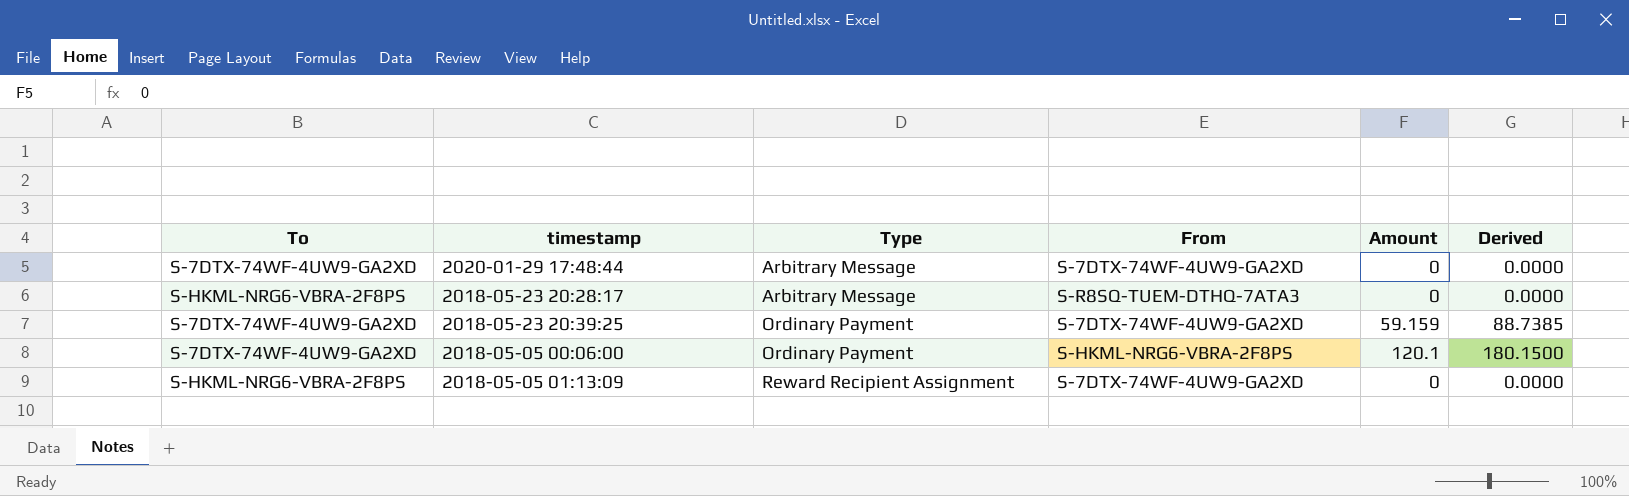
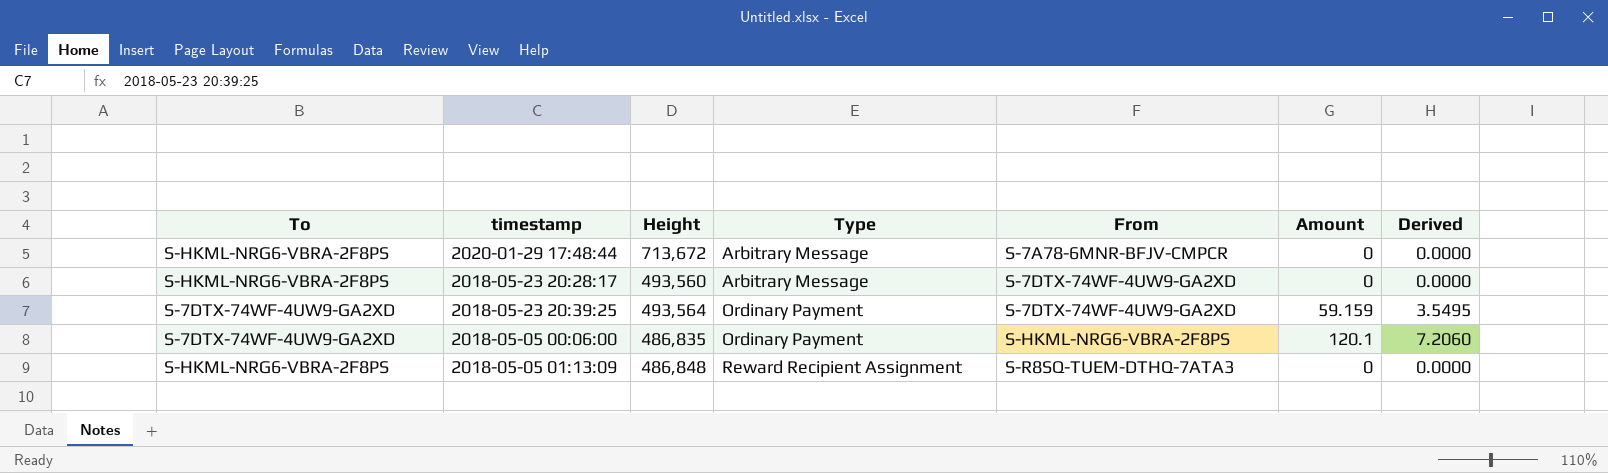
column Height | position: none -> 3
column Derived | formula: [Amount] * 1.5 -> [Amount] * 0.06
2020-01-29 17:48:44 | To: S-7DTX-74WF-4UW9-GA2XD -> S-HKML-NRG6-VBRA-2F8PS
2020-01-29 17:48:44 | From: S-7DTX-74WF-4UW9-GA2XD -> S-7A78-6MNR-BFJV-CMPCR
2018-05-23 20:28:17 | From: S-R8SQ-TUEM-DTHQ-7ATA3 -> S-7DTX-74WF-4UW9-GA2XD
2018-05-05 01:13:09 | From: S-7DTX-74WF-4UW9-GA2XD -> S-R8SQ-TUEM-DTHQ-7ATA3

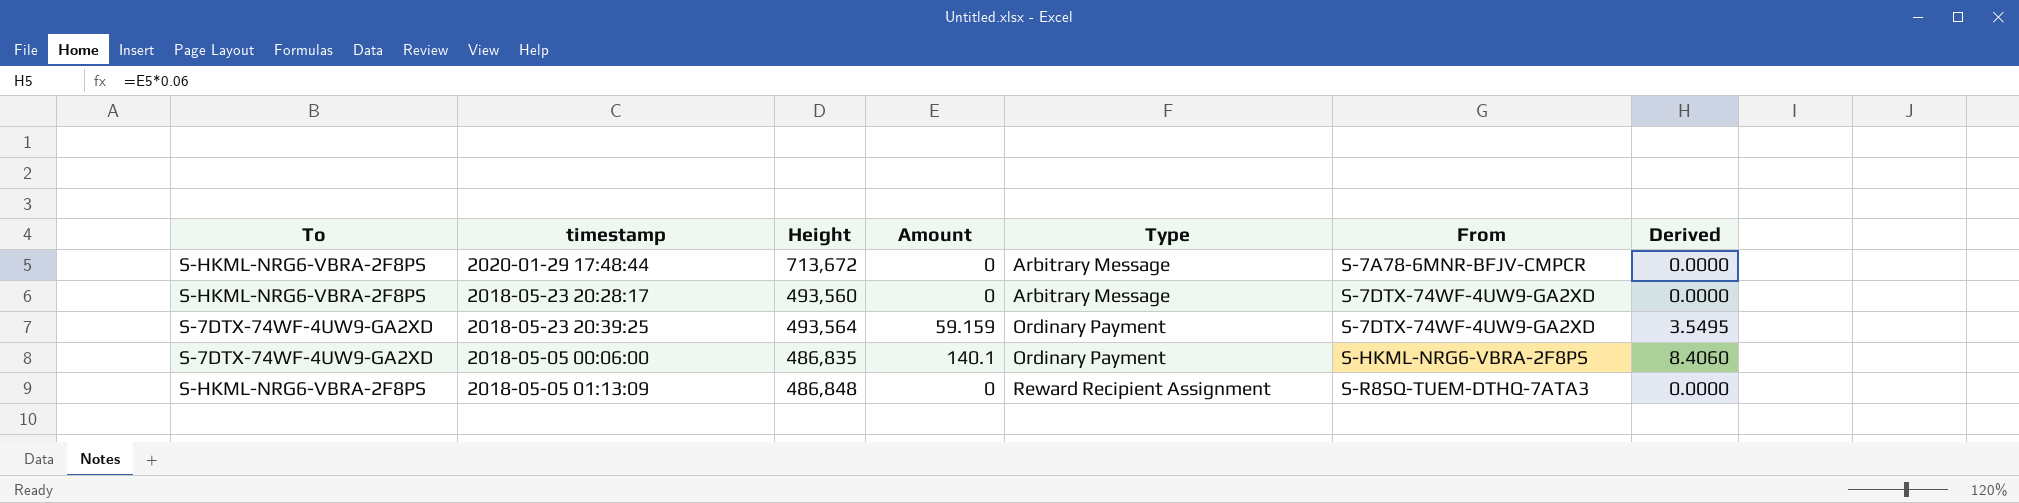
column Amount | position: 6 -> 4
2018-05-05 00:06:00 | Amount: 120.1 -> 140.1
2018-05-05 00:06:00 | Derived: 7.2060 -> 8.4060

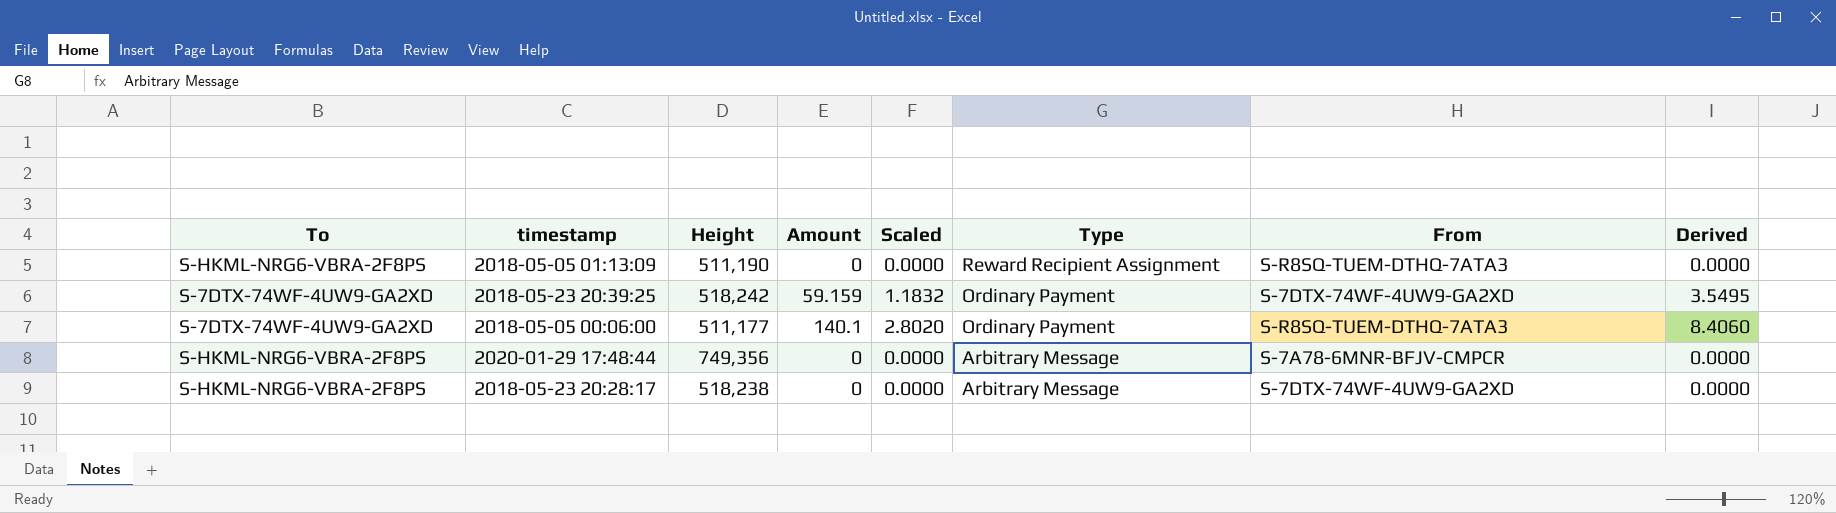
row order: Type ascending -> Type descending
column Scaled | formula: none -> [Amount] * 0.02
2018-05-05 01:13:09 | Height: 486,848 -> 511,190
2018-05-23 20:39:25 | Height: 493,564 -> 518,242
2018-05-05 00:06:00 | Height: 486,835 -> 511,177
2018-05-05 00:06:00 | From: S-HKML-NRG6-VBRA-2F8PS -> S-R8SQ-TUEM-DTHQ-7ATA3
2020-01-29 17:48:44 | Height: 713,672 -> 749,356
2018-05-23 20:28:17 | Height: 493,560 -> 518,238

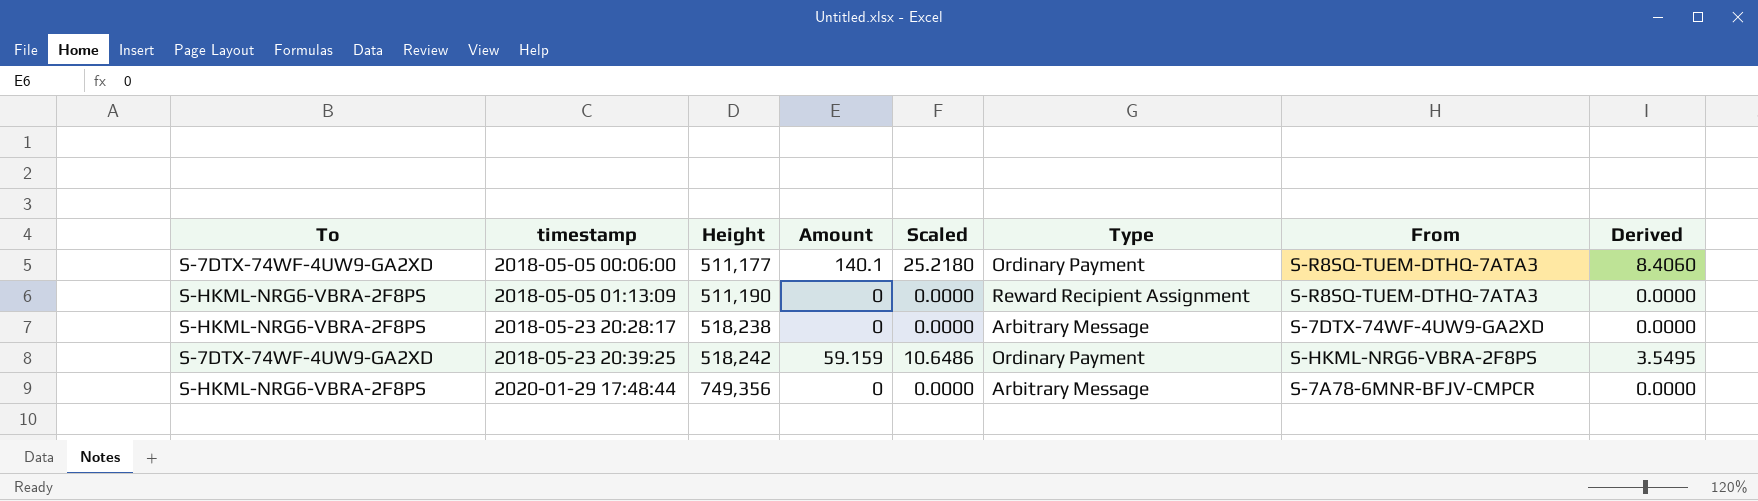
row order: Type descending -> timestamp ascending
column Scaled | formula: [Amount] * 0.02 -> [Amount] * 0.18
2018-05-23 20:39:25 | From: S-7DTX-74WF-4UW9-GA2XD -> S-HKML-NRG6-VBRA-2F8PS

